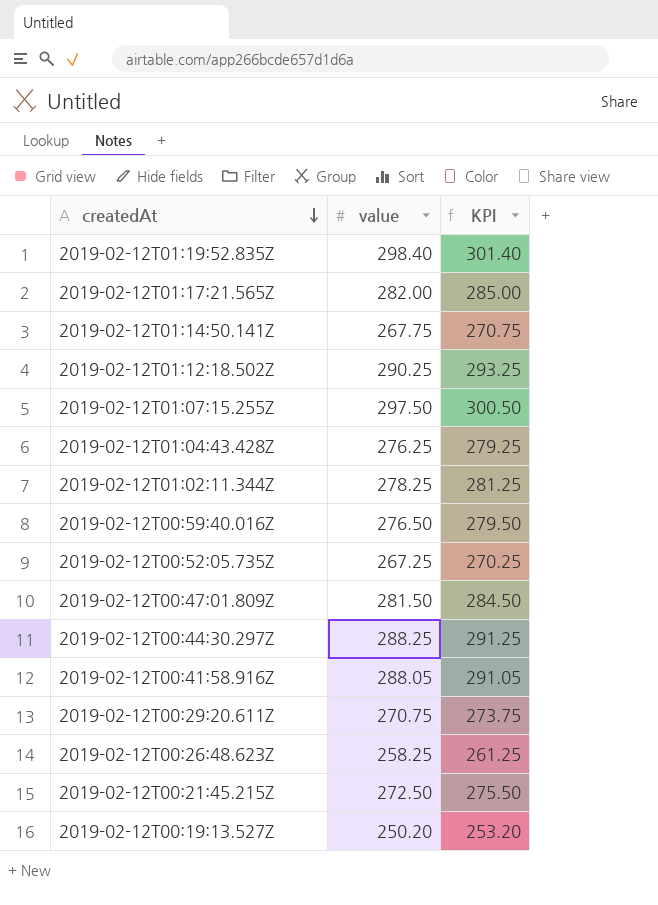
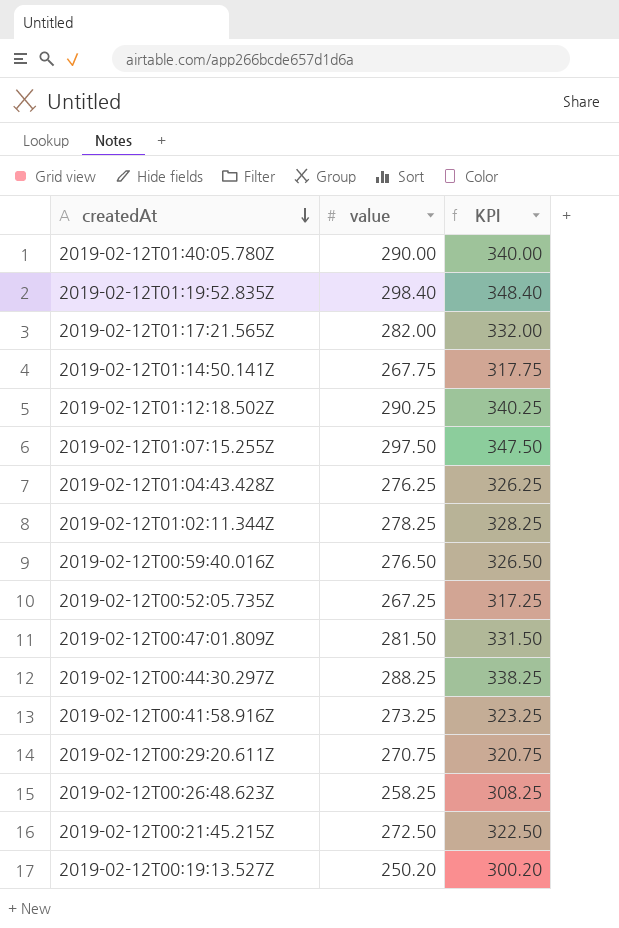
column KPI | formula: [value] + 3 -> [value] + 50
row 2019-02-12T01:40:05.780Z: none -> 290.00 | 340.00
2019-02-12T00:41:58.916Z | value: 288.05 -> 273.25

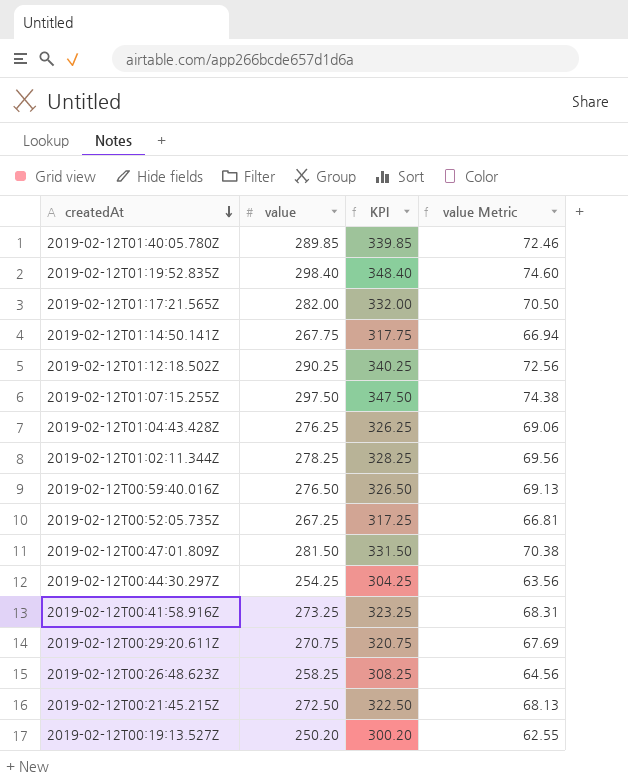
column value Metric | formula: none -> [value] * 0.25
2019-02-12T01:40:05.780Z | value: 290.00 -> 289.85
2019-02-12T01:40:05.780Z | KPI: 340.00 -> 339.85
2019-02-12T00:44:30.297Z | value: 288.25 -> 254.25
2019-02-12T00:44:30.297Z | KPI: 338.25 -> 304.25

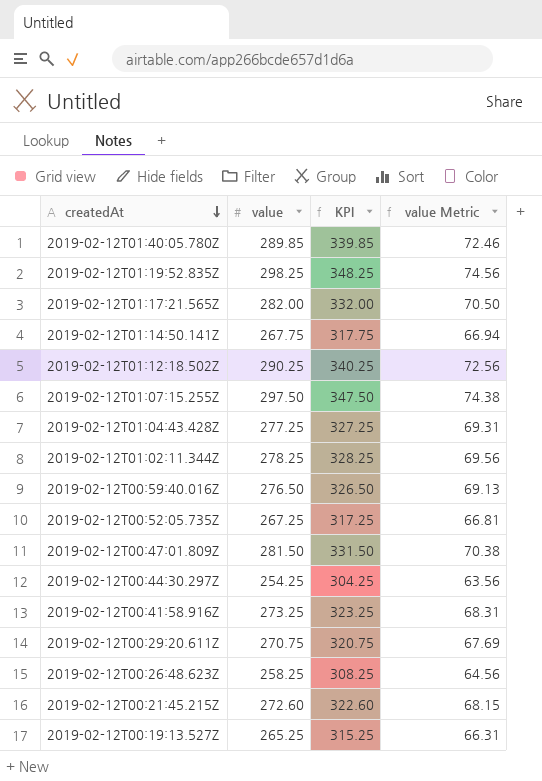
2019-02-12T01:19:52.835Z | value: 298.40 -> 298.25
2019-02-12T01:19:52.835Z | KPI: 348.40 -> 348.25
2019-02-12T01:19:52.835Z | value Metric: 74.60 -> 74.56
2019-02-12T01:04:43.428Z | value: 276.25 -> 277.25
2019-02-12T01:04:43.428Z | KPI: 326.25 -> 327.25
2019-02-12T01:04:43.428Z | value Metric: 69.06 -> 69.31
2019-02-12T00:21:45.215Z | value: 272.50 -> 272.60
2019-02-12T00:21:45.215Z | KPI: 322.50 -> 322.60
2019-02-12T00:21:45.215Z | value Metric: 68.13 -> 68.15
2019-02-12T00:19:13.527Z | value: 250.20 -> 265.25
2019-02-12T00:19:13.527Z | KPI: 300.20 -> 315.25
2019-02-12T00:19:13.527Z | value Metric: 62.55 -> 66.31

